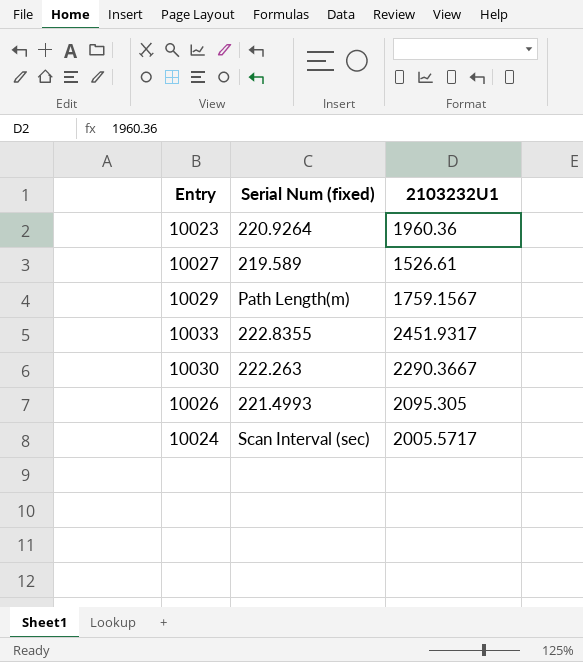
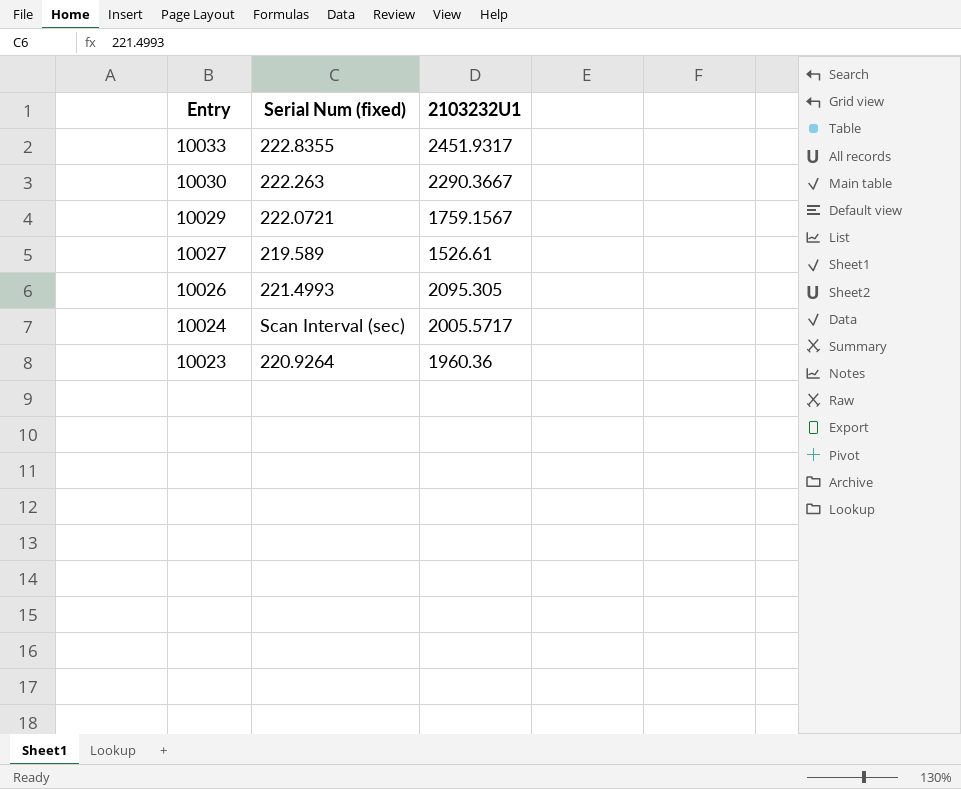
row order: none -> Entry descending
10029 | Serial Num (fixed): Path Length(m) -> 222.0721

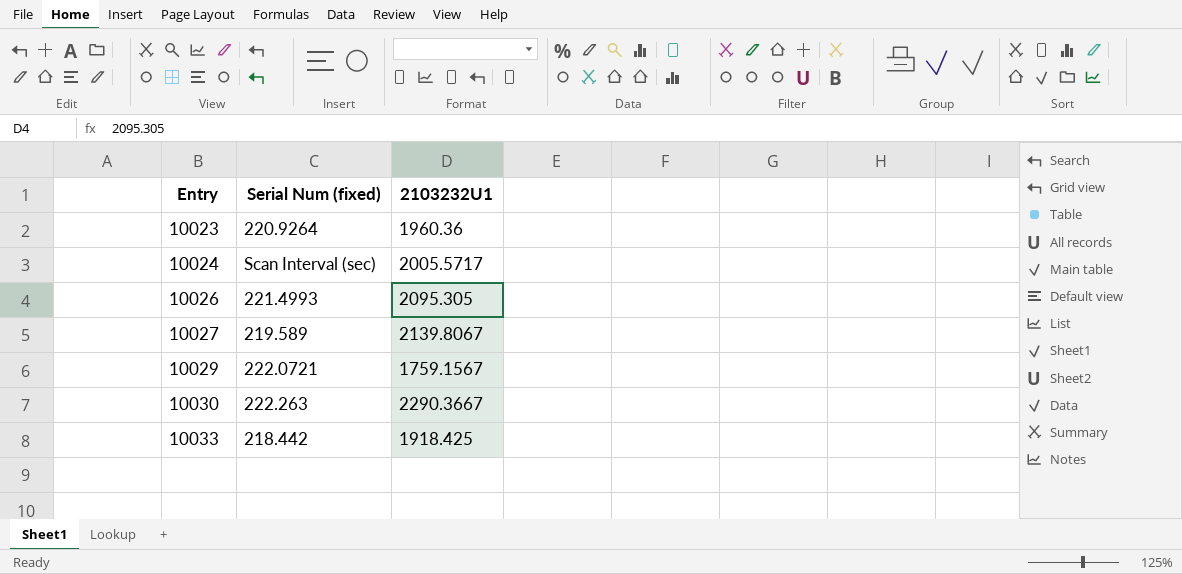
row order: Entry descending -> Entry ascending
10027 | 2103232U1: 1526.61 -> 2139.8067
10033 | Serial Num (fixed): 222.8355 -> 218.442
10033 | 2103232U1: 2451.9317 -> 1918.425

